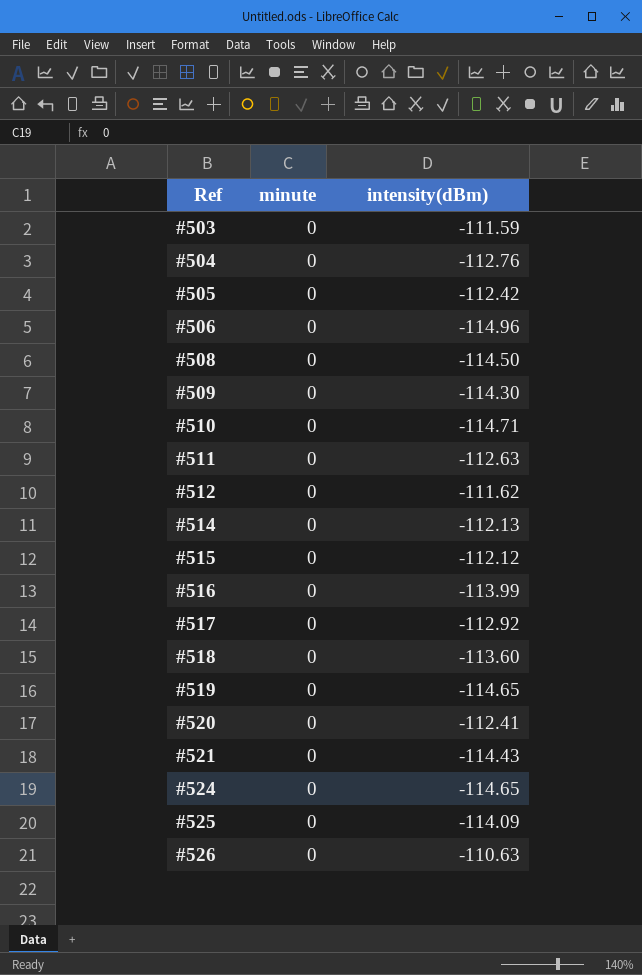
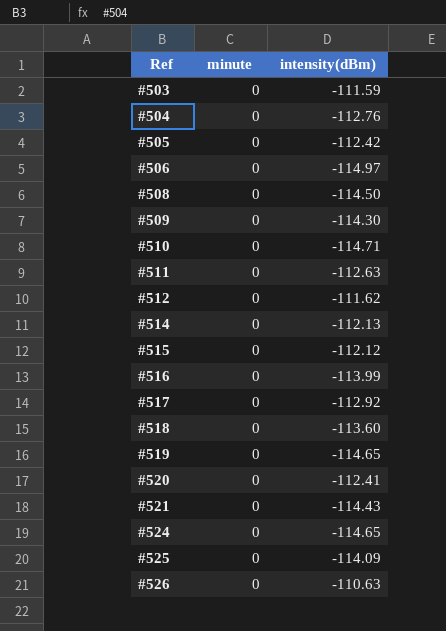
#506 | intensity(dBm): -114.96 -> -114.97

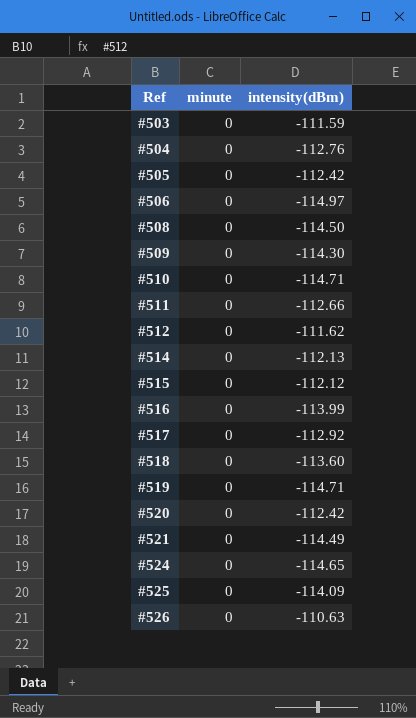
#511 | intensity(dBm): -112.63 -> -112.66
#519 | intensity(dBm): -114.65 -> -114.71
#520 | intensity(dBm): -112.41 -> -112.42
#521 | intensity(dBm): -114.43 -> -114.49

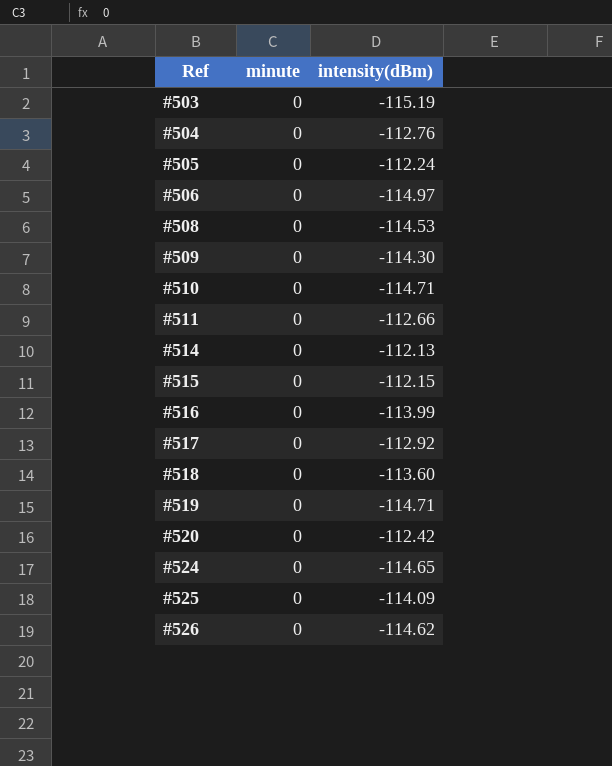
row #512: 0 | -111.62 -> none
row #521: 0 | -114.49 -> none
#503 | intensity(dBm): -111.59 -> -115.19
#505 | intensity(dBm): -112.42 -> -112.24
#508 | intensity(dBm): -114.50 -> -114.53
#515 | intensity(dBm): -112.12 -> -112.15
#526 | intensity(dBm): -110.63 -> -114.62

